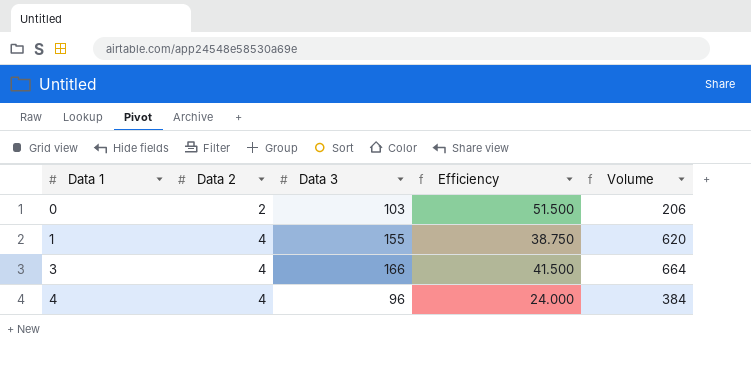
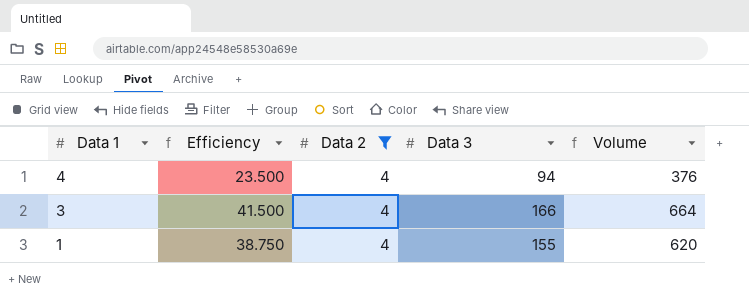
filter: none -> Data 2 = 4
row order: Data 1 ascending -> Data 1 descending
column Efficiency | position: 4 -> 2
4 | Efficiency: 24.000 -> 23.500
4 | Data 3: 96 -> 94
4 | Volume: 384 -> 376

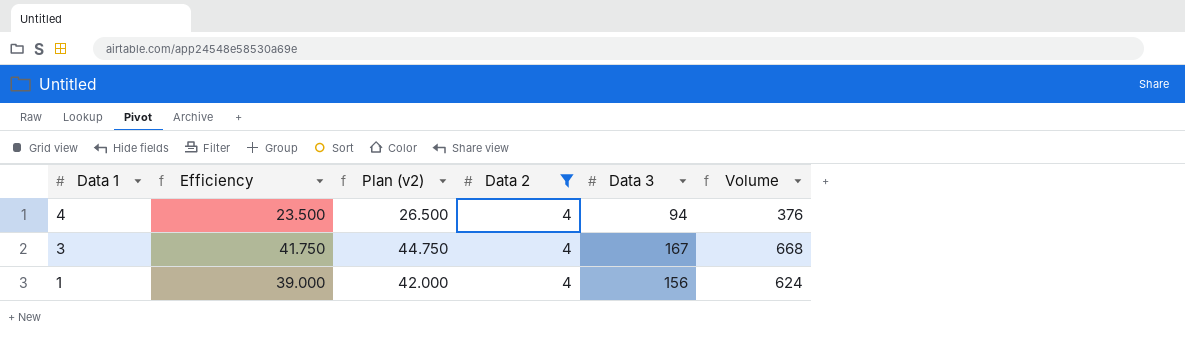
column Plan (v2) | formula: none -> [Efficiency] + 3
3 | Efficiency: 41.500 -> 41.750
3 | Data 3: 166 -> 167
3 | Volume: 664 -> 668
1 | Efficiency: 38.750 -> 39.000
1 | Data 3: 155 -> 156
1 | Volume: 620 -> 624

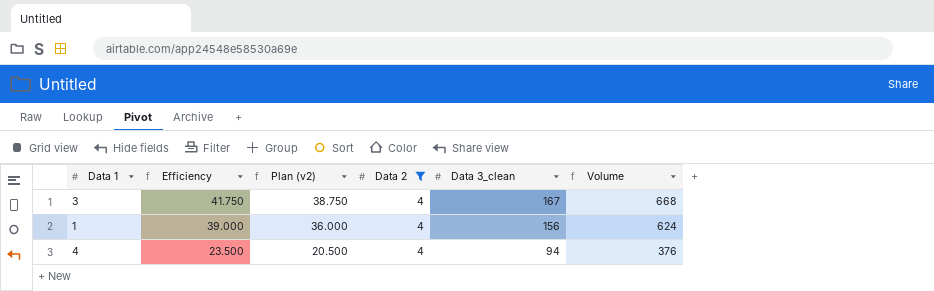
row order: Data 1 descending -> Efficiency descending
column Plan (v2) | formula: [Efficiency] + 3 -> [Efficiency] - 3
column name: Data 3 -> Data 3_clean

